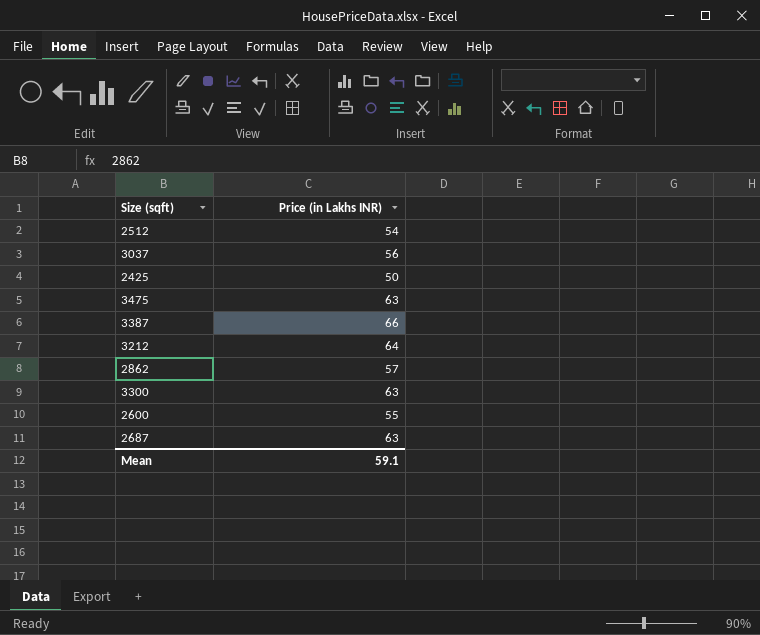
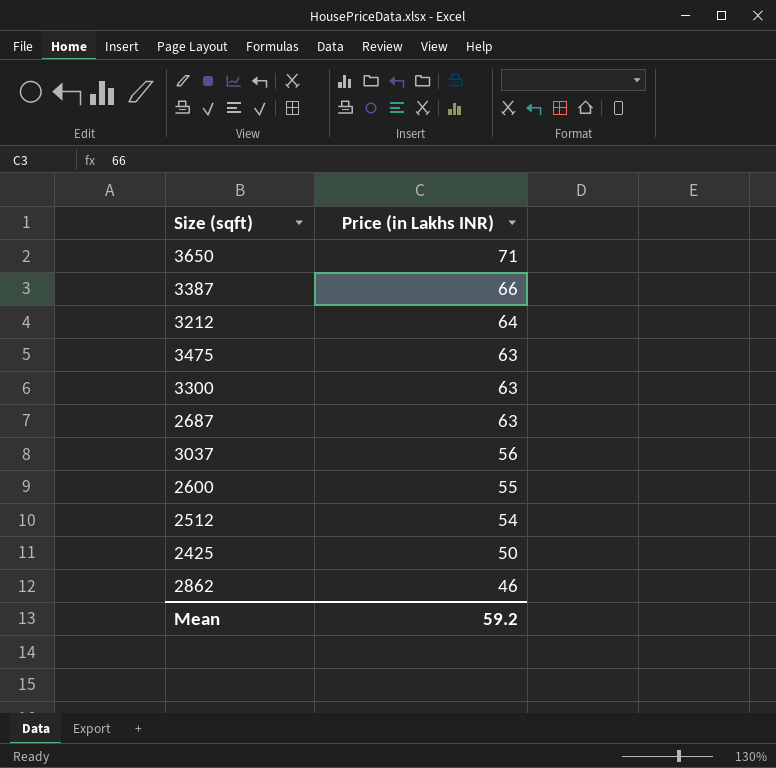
row order: none -> Price (in Lakhs INR) descending
row 3650: none -> 71
2862 | Price (in Lakhs INR): 57 -> 46
Mean | Price (in Lakhs INR): 59.1 -> 59.2

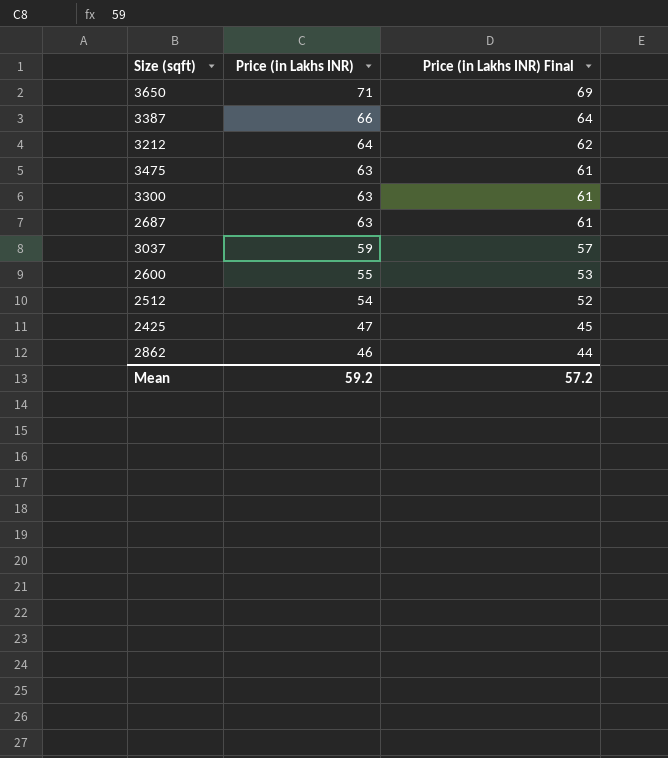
column Price (in Lakhs INR) Final | formula: none -> [Price (in Lakhs INR)] - 2
3037 | Price (in Lakhs INR): 56 -> 59
2425 | Price (in Lakhs INR): 50 -> 47

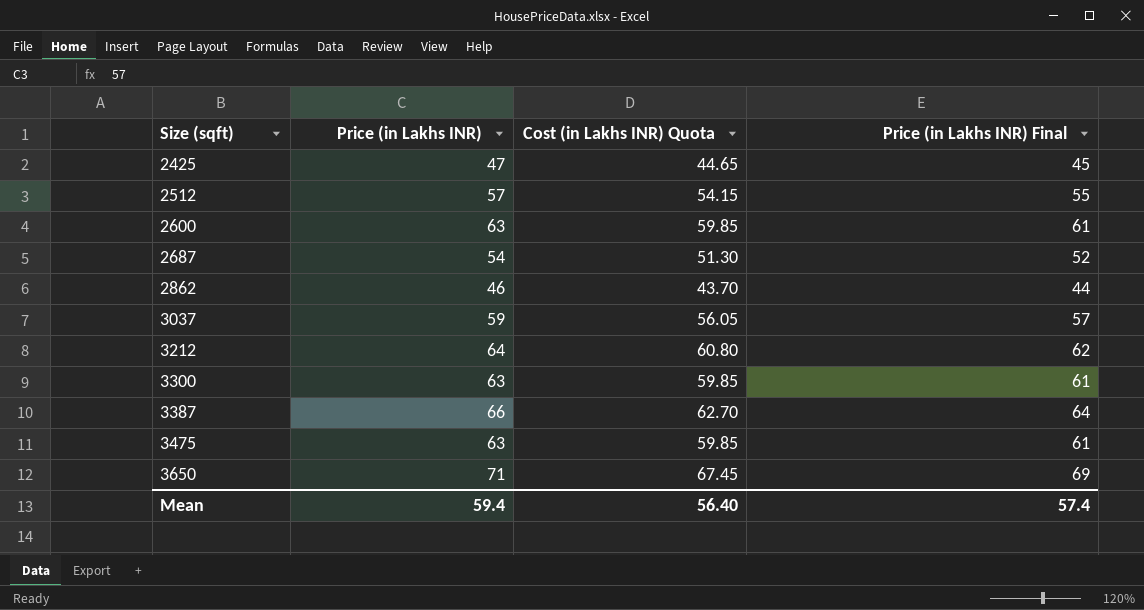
row order: Price (in Lakhs INR) descending -> Size (sqft) ascending
column Cost (in Lakhs INR) Quota | formula: none -> [Price (in Lakhs INR)] * 0.95
2512 | Price (in Lakhs INR): 54 -> 57
2512 | Price (in Lakhs INR) Final: 52 -> 55
2600 | Price (in Lakhs INR): 55 -> 63
2600 | Price (in Lakhs INR) Final: 53 -> 61
2687 | Price (in Lakhs INR): 63 -> 54
2687 | Price (in Lakhs INR) Final: 61 -> 52
Mean | Price (in Lakhs INR): 59.2 -> 59.4
Mean | Price (in Lakhs INR) Final: 57.2 -> 57.4

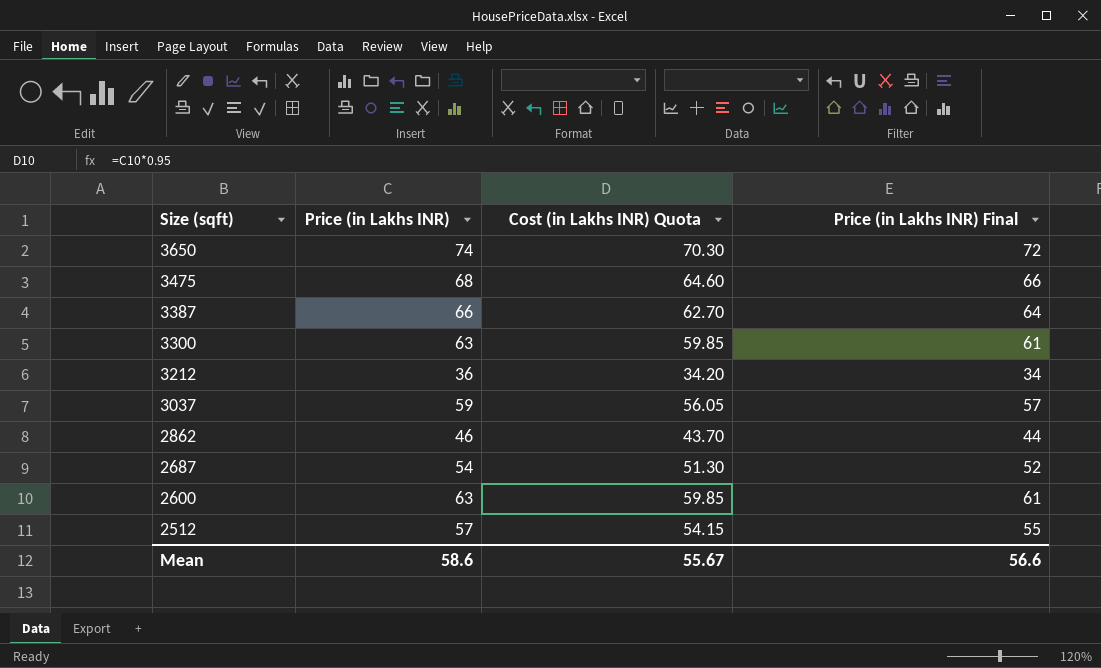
row order: Size (sqft) ascending -> Size (sqft) descending
row 2425: 47 | 44.65 | 45 -> none
3650 | Price (in Lakhs INR): 71 -> 74
3650 | Cost (in Lakhs INR) Quota: 67.45 -> 70.30
3650 | Price (in Lakhs INR) Final: 69 -> 72
3475 | Price (in Lakhs INR): 63 -> 68
3475 | Cost (in Lakhs INR) Quota: 59.85 -> 64.60
3475 | Price (in Lakhs INR) Final: 61 -> 66
3212 | Price (in Lakhs INR): 64 -> 36
3212 | Cost (in Lakhs INR) Quota: 60.80 -> 34.20
3212 | Price (in Lakhs INR) Final: 62 -> 34
Mean | Price (in Lakhs INR): 59.4 -> 58.6
Mean | Cost (in Lakhs INR) Quota: 56.40 -> 55.67
Mean | Price (in Lakhs INR) Final: 57.4 -> 56.6

